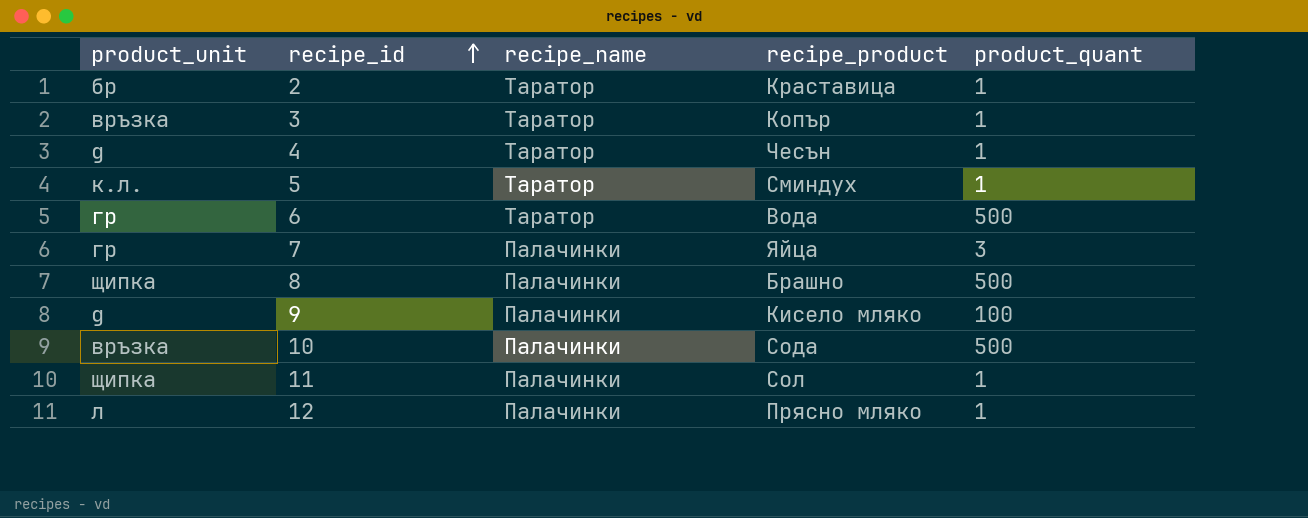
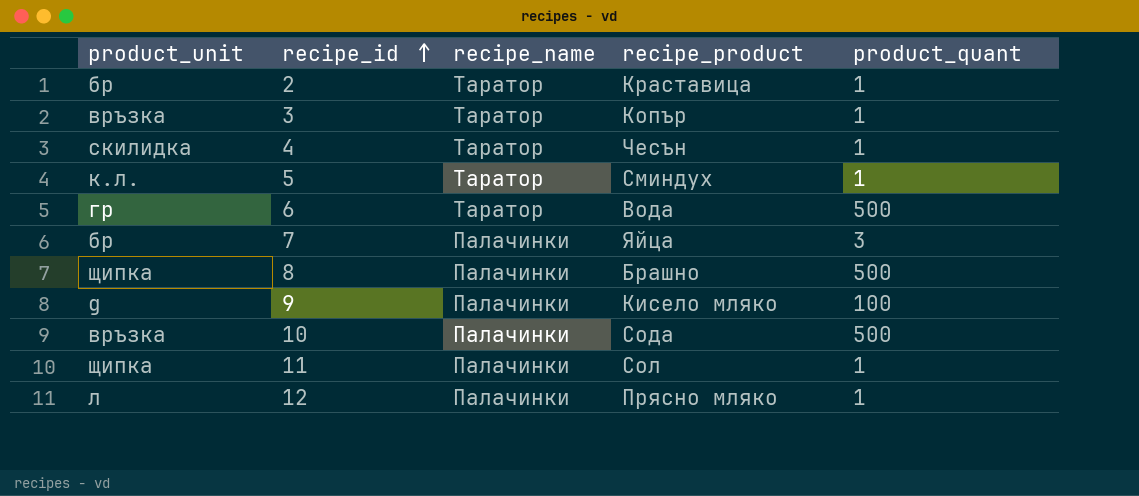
4 | product_unit: g -> скилидка
7 | product_unit: гр -> бр

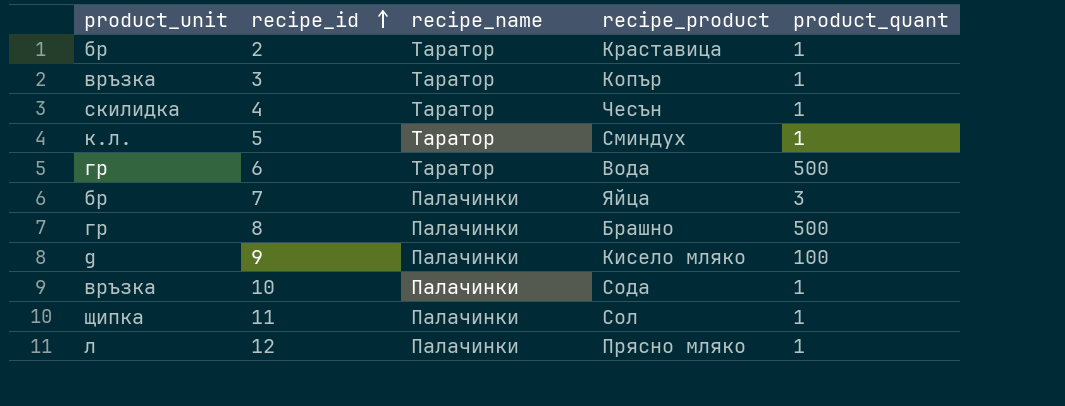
8 | product_unit: щипка -> гр
10 | product_quant: 500 -> 1

